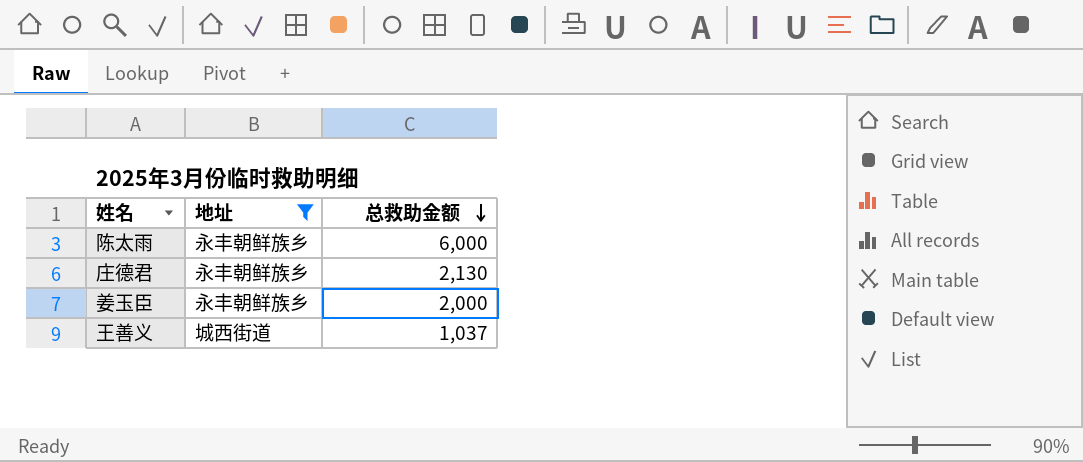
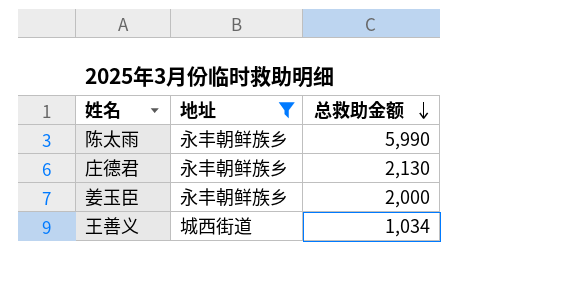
陈太雨 | 总救助金额: 6,000 -> 5,990
王善义 | 总救助金额: 1,037 -> 1,034

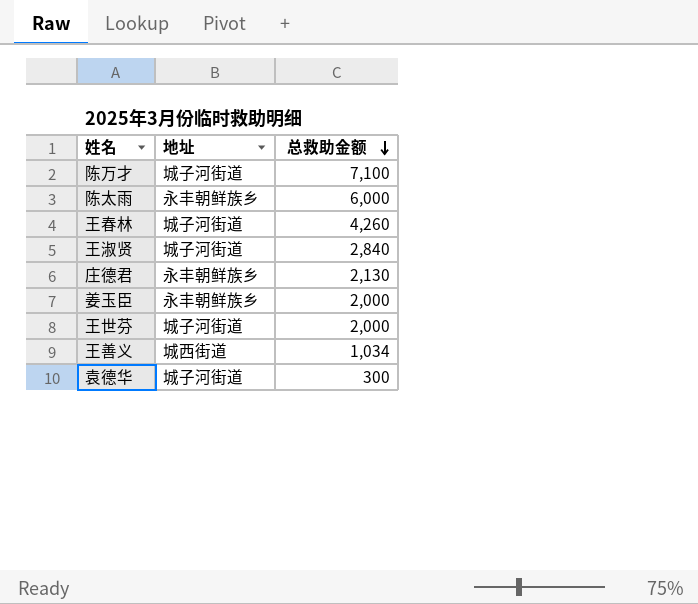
filter: 地址 != 城子河街道 -> none
陈太雨 | 总救助金额: 5,990 -> 6,000

